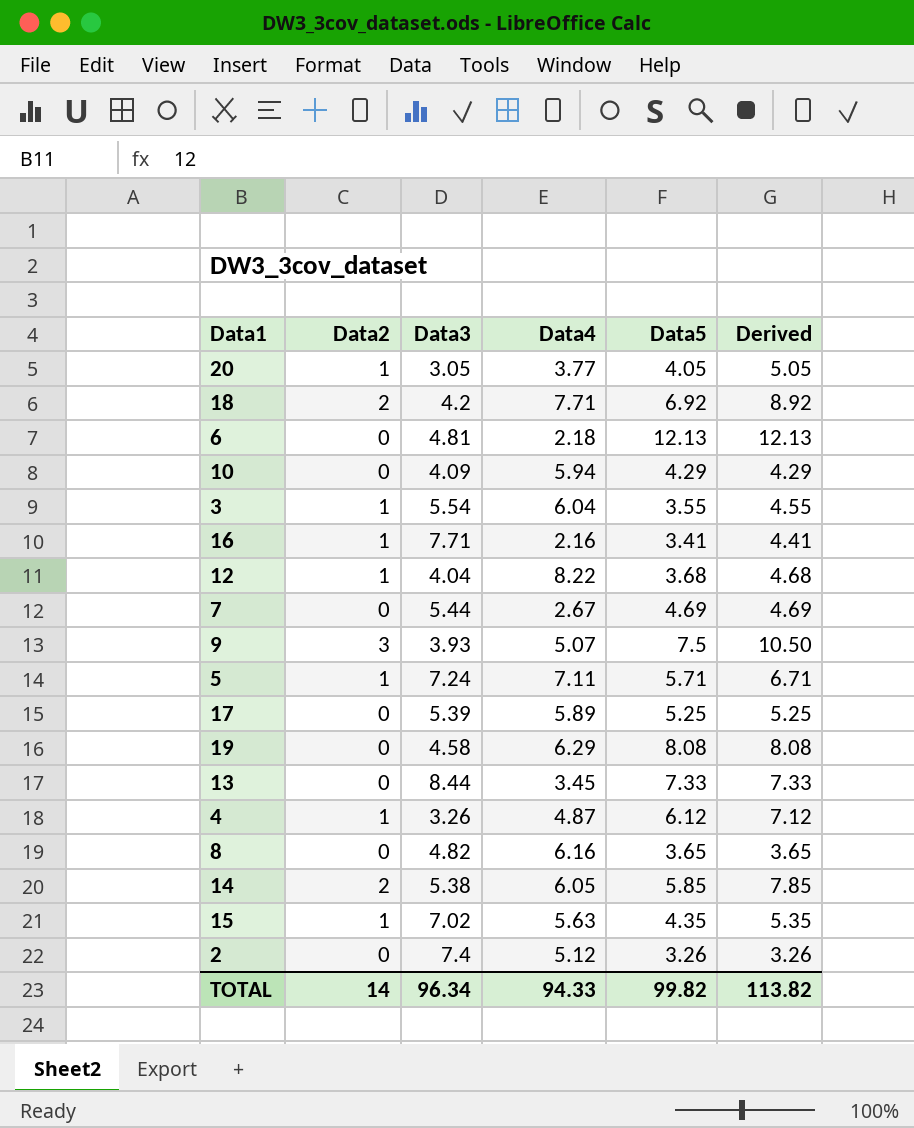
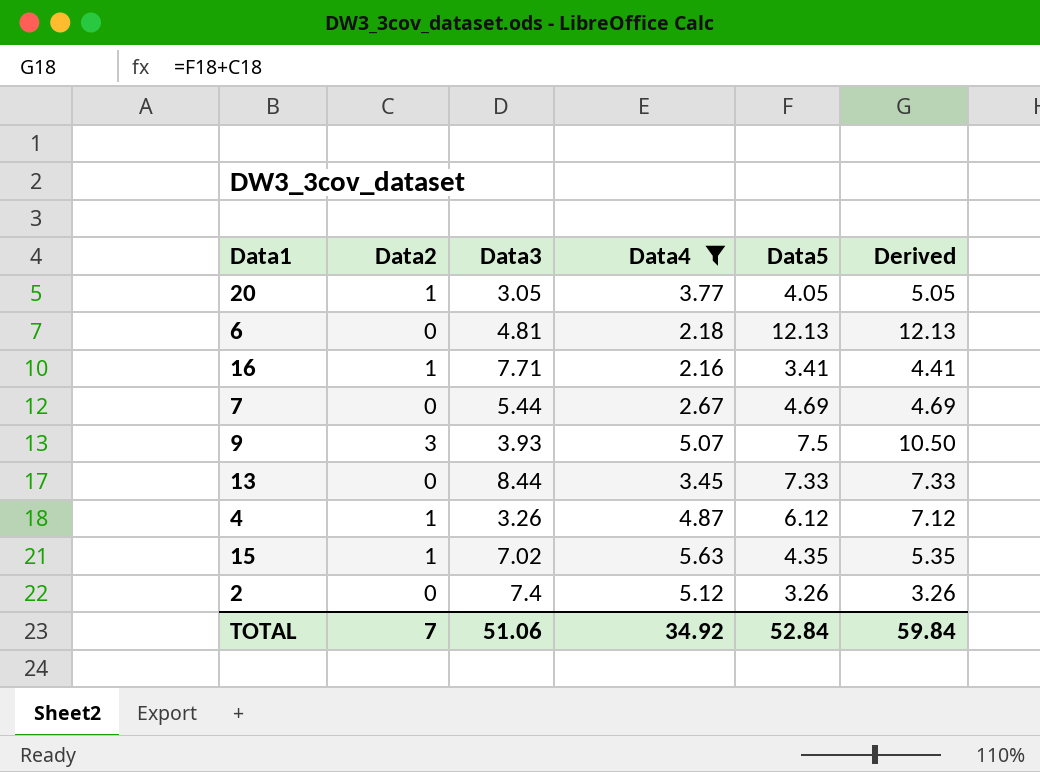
filter: none -> Data4 <= 5.63
TOTAL | Data2: 14 -> 7
TOTAL | Data3: 96.34 -> 51.06
TOTAL | Data4: 94.33 -> 34.92
TOTAL | Data5: 99.82 -> 52.84
TOTAL | Derived: 113.82 -> 59.84

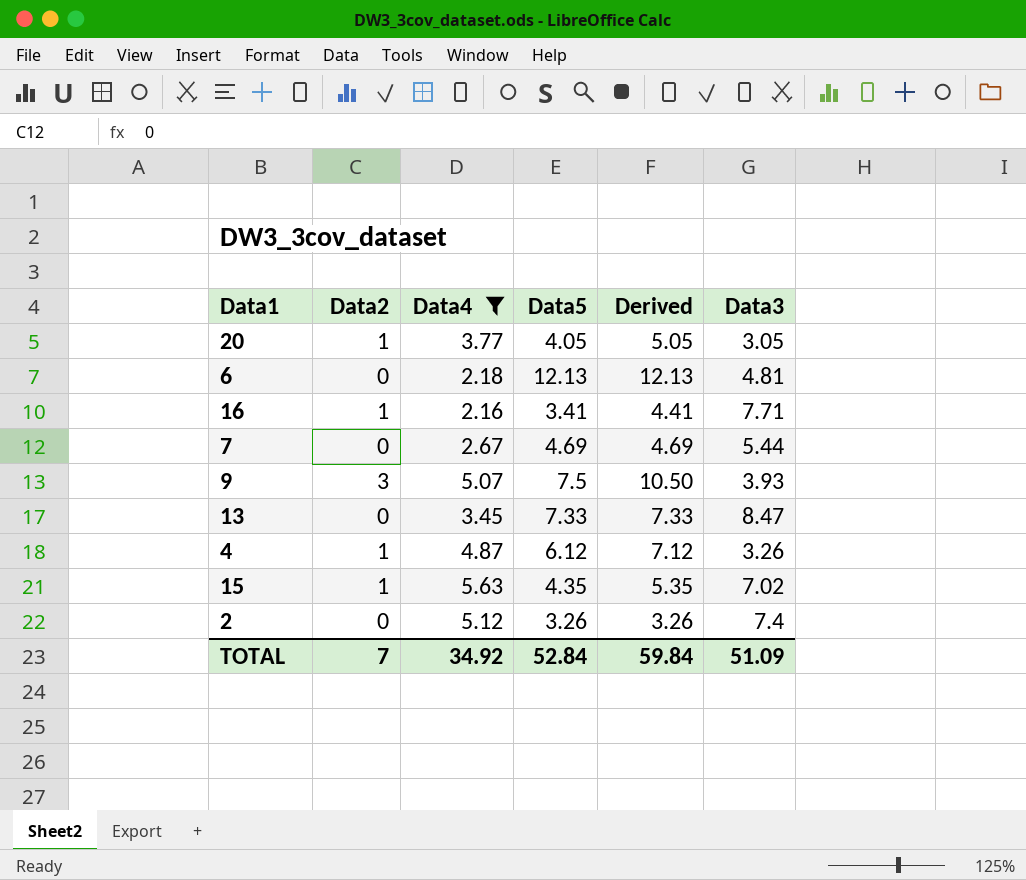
column Data3 | position: 3 -> 6
13 | Data3: 8.44 -> 8.47
TOTAL | Data3: 51.06 -> 51.09

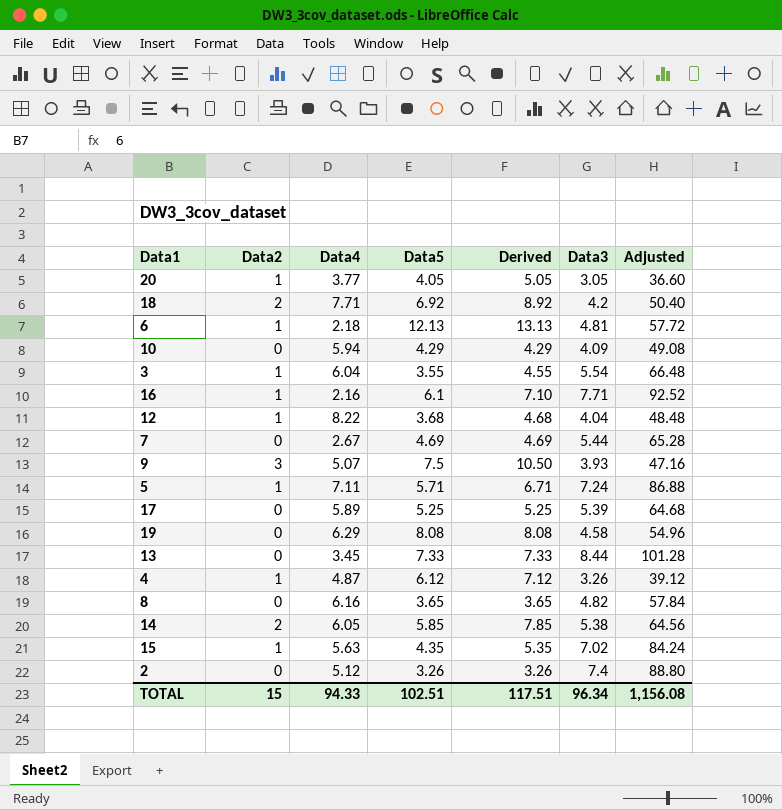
filter: Data4 <= 5.63 -> none
column Adjusted | formula: none -> [Data3] * 12
6 | Data2: 0 -> 1
6 | Derived: 12.13 -> 13.13
16 | Data5: 3.41 -> 6.1
16 | Derived: 4.41 -> 7.10
13 | Data3: 8.47 -> 8.44
TOTAL | Data2: 7 -> 15
TOTAL | Data4: 34.92 -> 94.33
TOTAL | Data5: 52.84 -> 102.51
TOTAL | Derived: 59.84 -> 117.51
TOTAL | Data3: 51.09 -> 96.34

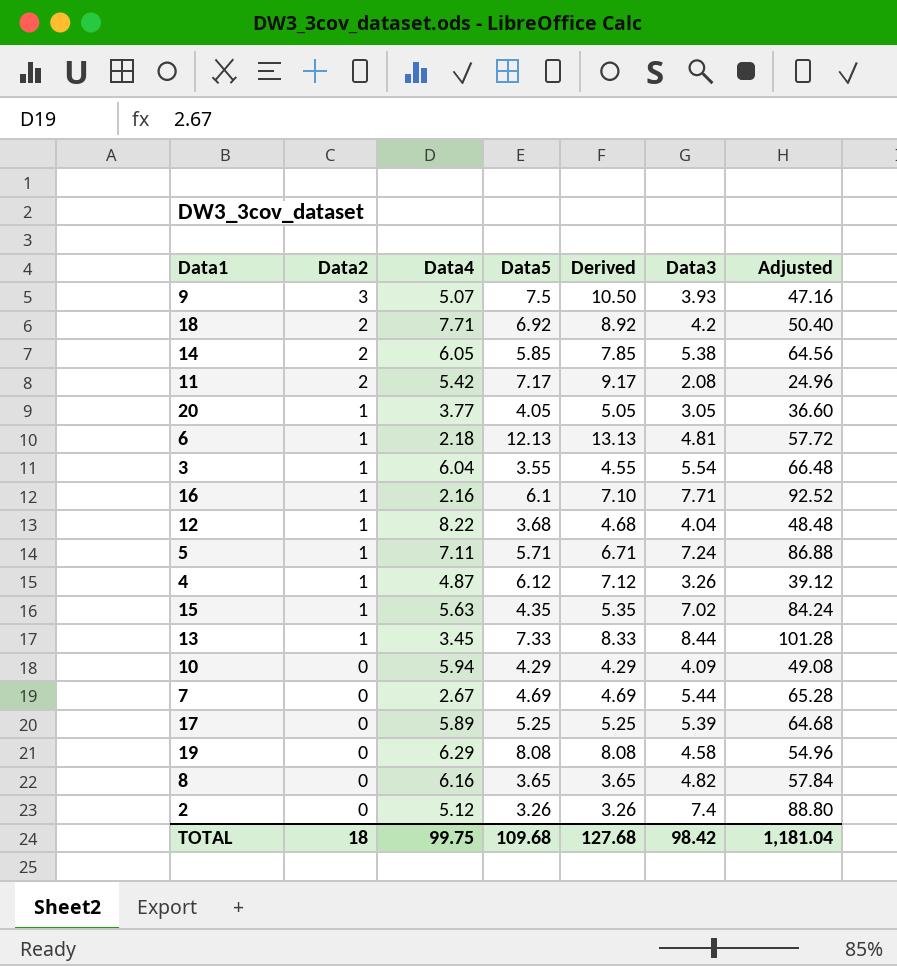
row order: none -> Data2 descending
row 11: none -> 2 | 5.42 | 7.17 | 9.17 | 2.08 | 24.96
13 | Data2: 0 -> 1
13 | Derived: 7.33 -> 8.33
TOTAL | Data2: 15 -> 18
TOTAL | Data4: 94.33 -> 99.75
TOTAL | Data5: 102.51 -> 109.68
TOTAL | Derived: 117.51 -> 127.68
TOTAL | Data3: 96.34 -> 98.42
TOTAL | Adjusted: 1,156.08 -> 1,181.04

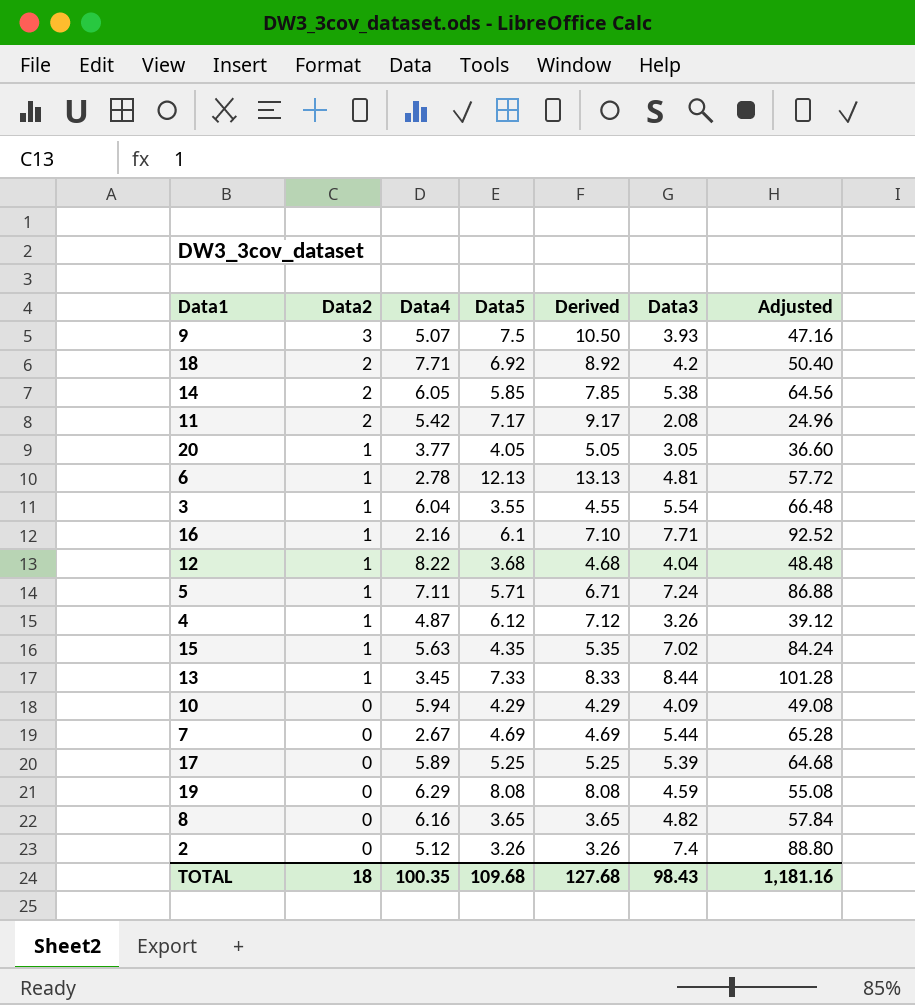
6 | Data4: 2.18 -> 2.78
19 | Data3: 4.58 -> 4.59
19 | Adjusted: 54.96 -> 55.08
TOTAL | Data4: 99.75 -> 100.35
TOTAL | Data3: 98.42 -> 98.43
TOTAL | Adjusted: 1,181.04 -> 1,181.16

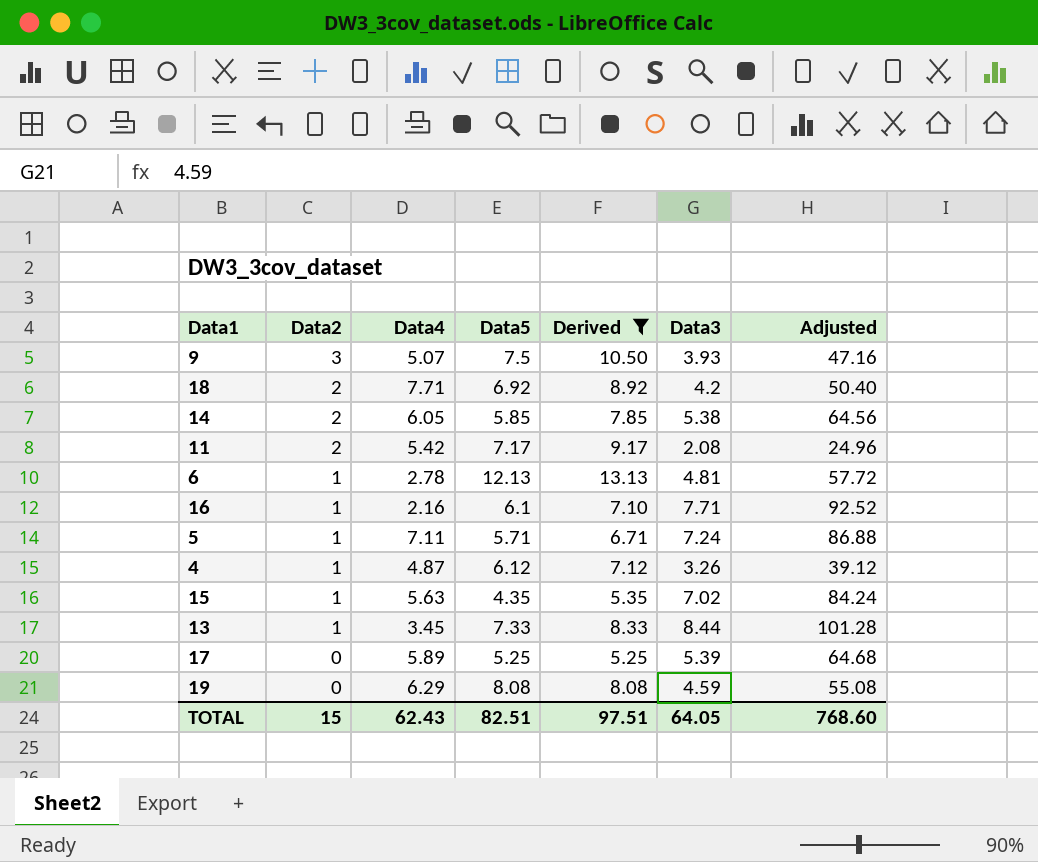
filter: none -> Derived >= 5.25
TOTAL | Data2: 18 -> 15
TOTAL | Data4: 100.35 -> 62.43
TOTAL | Data5: 109.68 -> 82.51
TOTAL | Derived: 127.68 -> 97.51
TOTAL | Data3: 98.43 -> 64.05
TOTAL | Adjusted: 1,181.16 -> 768.60

